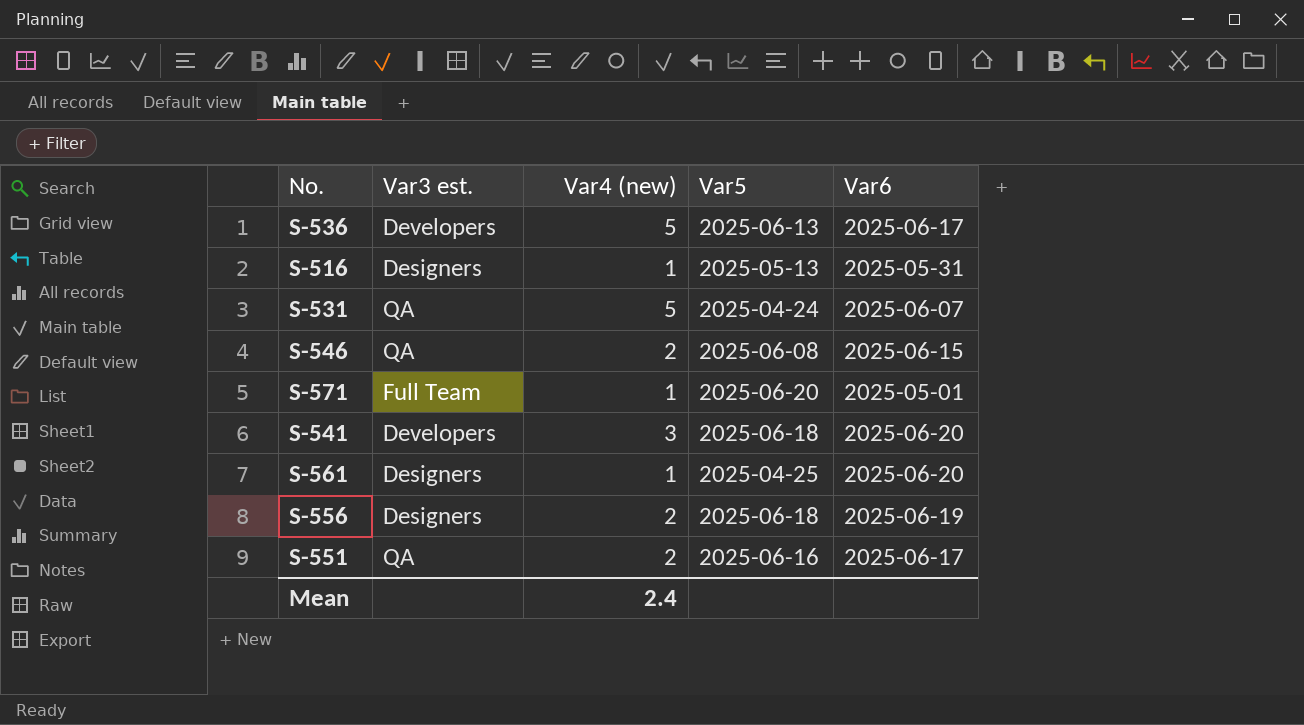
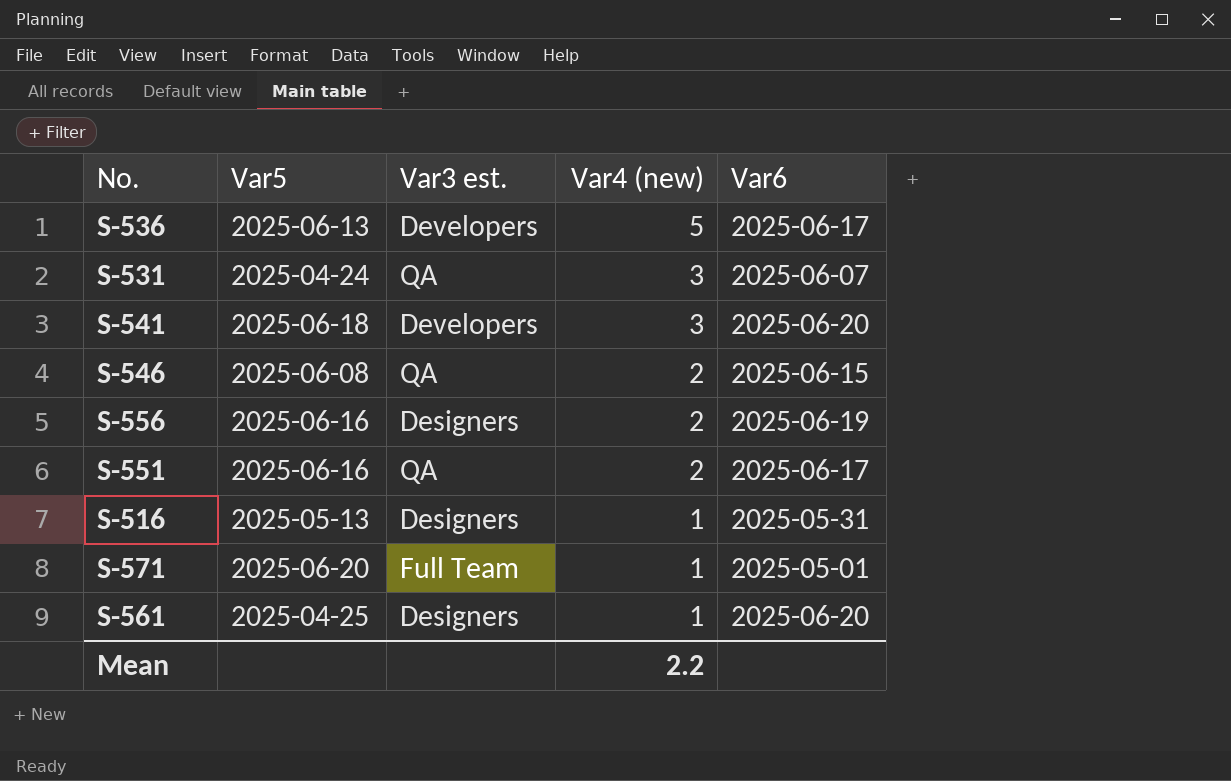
row order: none -> Var4 (new) descending
column Var5 | position: 4 -> 2
S-531 | Var4 (new): 5 -> 3
S-556 | Var5: 2025-06-18 -> 2025-06-16
Mean | Var4 (new): 2.4 -> 2.2

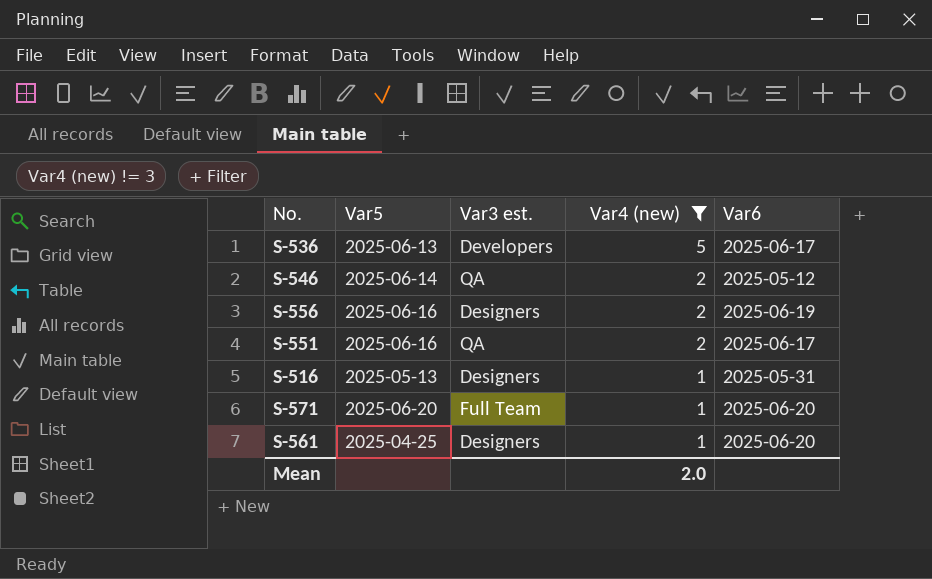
filter: none -> Var4 (new) != 3
S-546 | Var5: 2025-06-08 -> 2025-06-14
S-546 | Var6: 2025-06-15 -> 2025-05-12
S-571 | Var6: 2025-05-01 -> 2025-06-20
Mean | Var4 (new): 2.2 -> 2.0

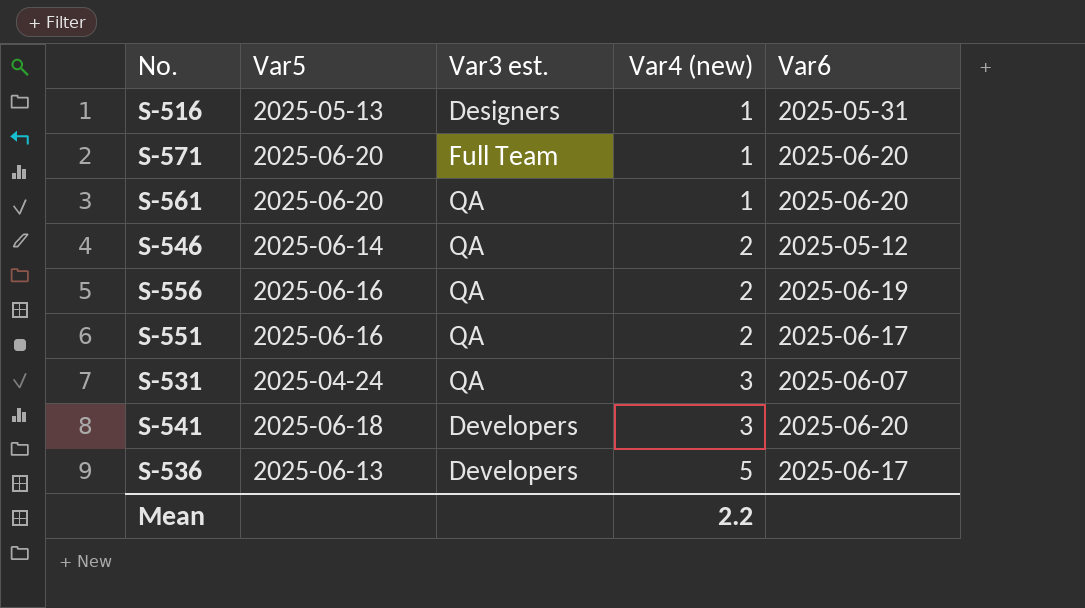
filter: Var4 (new) != 3 -> none
row order: Var4 (new) descending -> Var4 (new) ascending
S-561 | Var5: 2025-04-25 -> 2025-06-20
S-561 | Var3 est.: Designers -> QA
S-556 | Var3 est.: Designers -> QA
Mean | Var4 (new): 2.0 -> 2.2

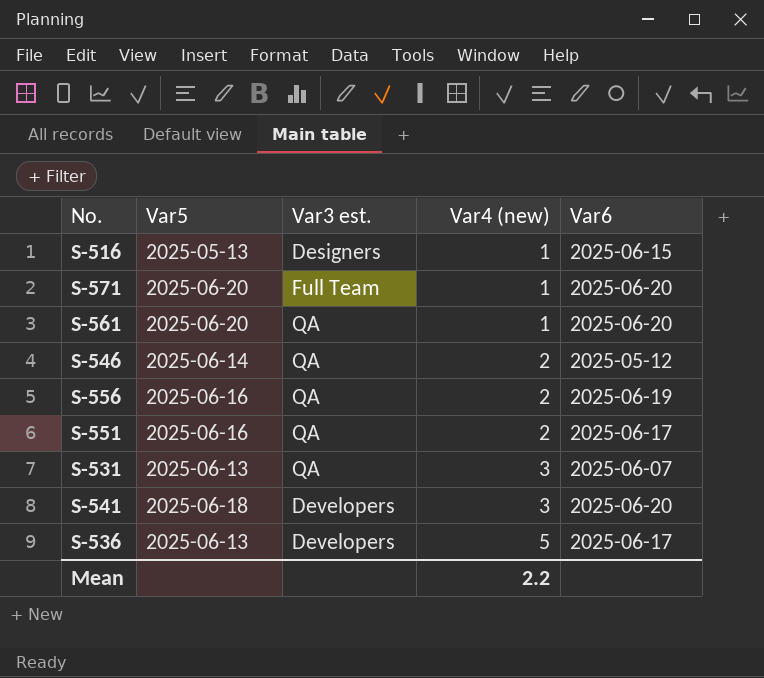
S-516 | Var6: 2025-05-31 -> 2025-06-15
S-531 | Var5: 2025-04-24 -> 2025-06-13

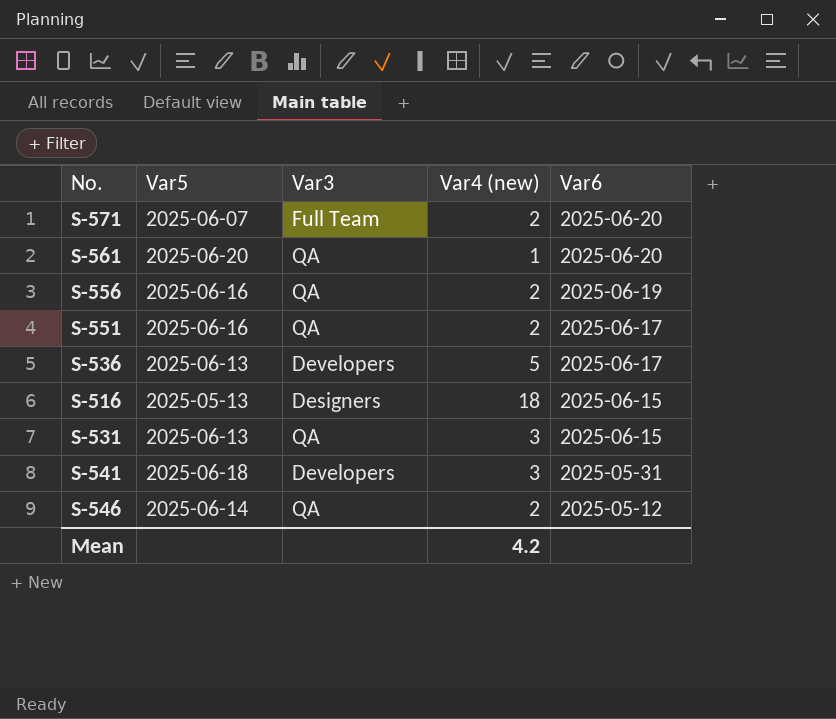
row order: Var4 (new) ascending -> Var6 descending
column name: Var3 est. -> Var3
S-571 | Var5: 2025-06-20 -> 2025-06-07
S-571 | Var4 (new): 1 -> 2
S-516 | Var4 (new): 1 -> 18
S-531 | Var6: 2025-06-07 -> 2025-06-15
S-541 | Var6: 2025-06-20 -> 2025-05-31
Mean | Var4 (new): 2.2 -> 4.2

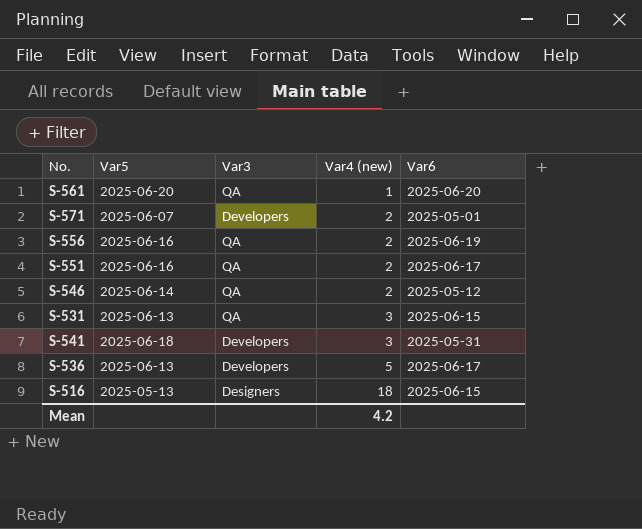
row order: Var6 descending -> Var4 (new) ascending
S-571 | Var3: Full Team -> Developers
S-571 | Var6: 2025-06-20 -> 2025-05-01

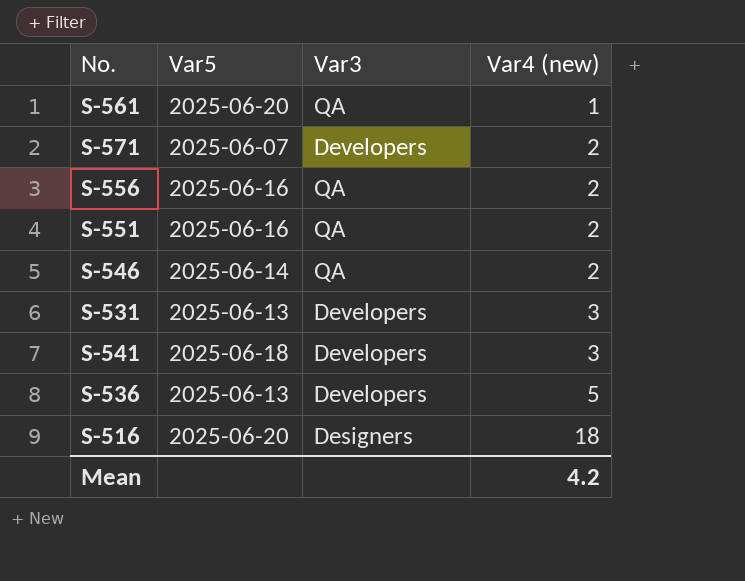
column Var6 | position: 5 -> none
S-531 | Var3: QA -> Developers
S-516 | Var5: 2025-05-13 -> 2025-06-20

